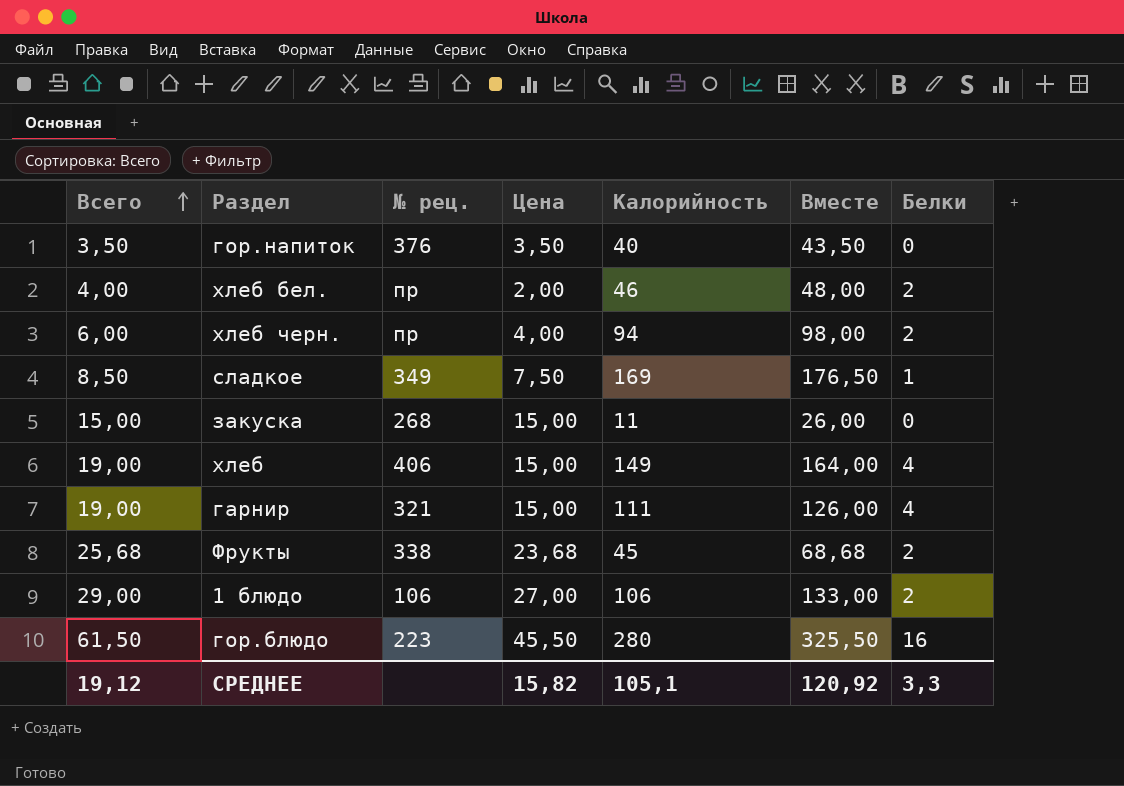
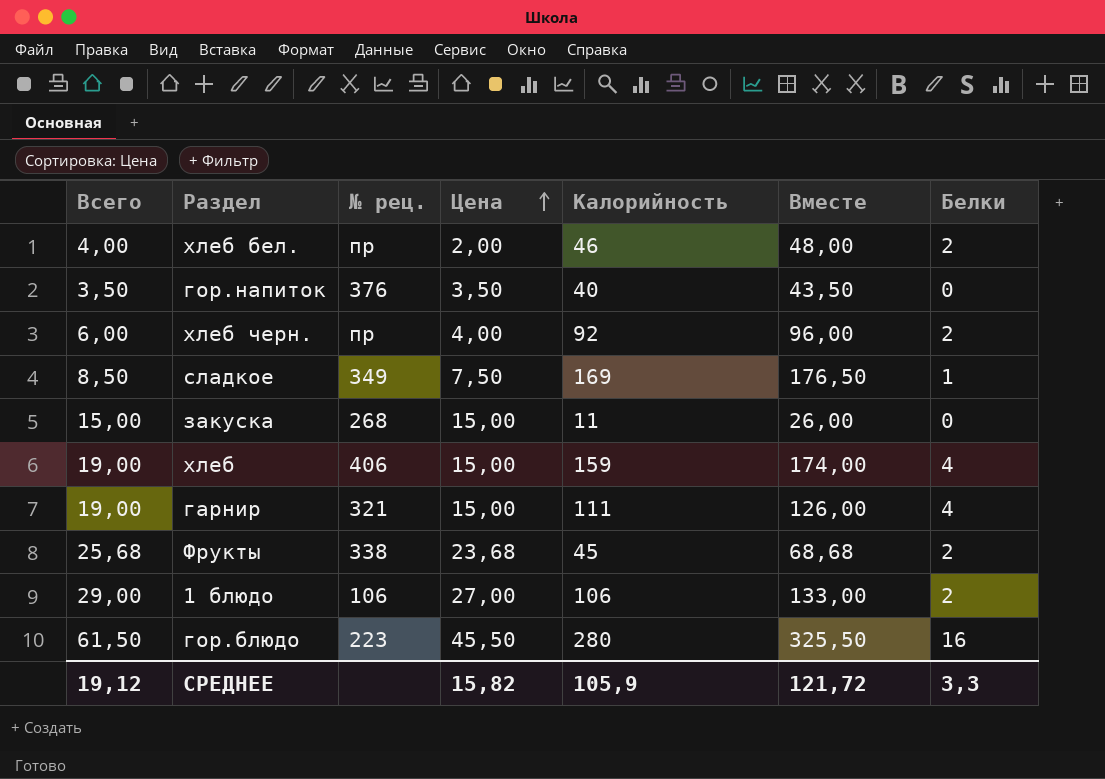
row order: Всего ascending -> Цена ascending
хлеб черн. | Калорийность: 94 -> 92
хлеб черн. | Вместе: 98,00 -> 96,00
хлеб | Калорийность: 149 -> 159
хлеб | Вместе: 164,00 -> 174,00
СРЕДНЕЕ | Калорийность: 105,1 -> 105,9
СРЕДНЕЕ | Вместе: 120,92 -> 121,72

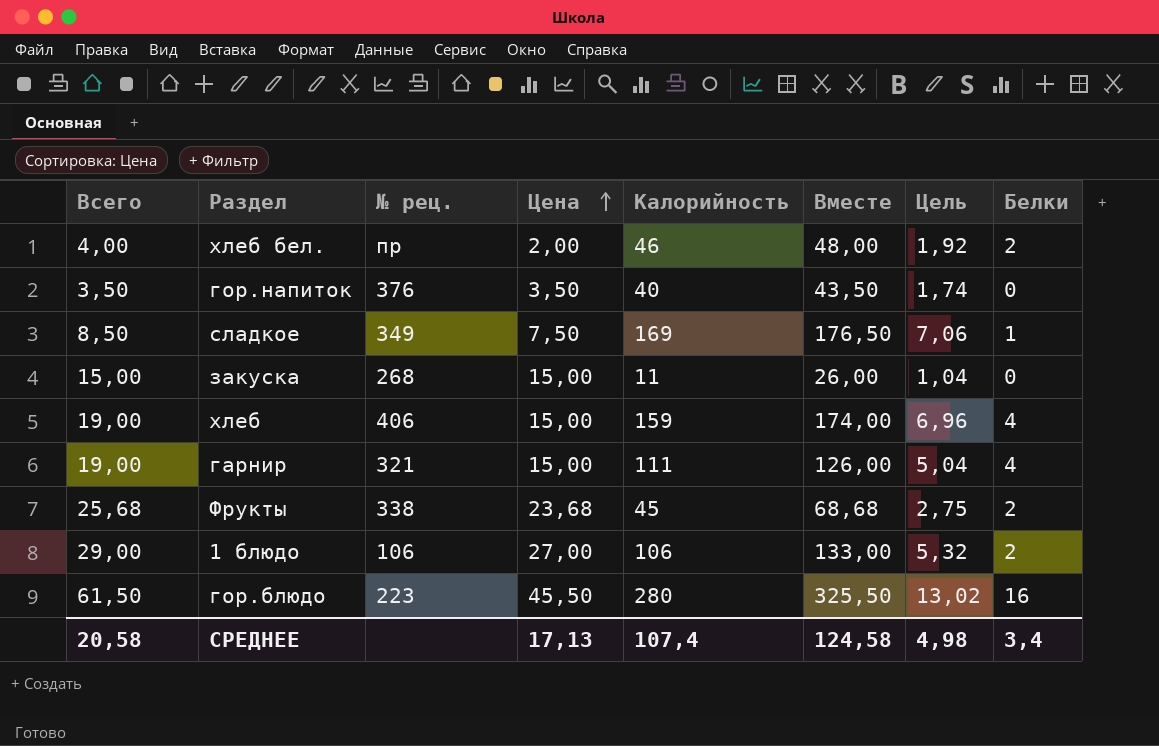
column Цель | formula: none -> [Вместе] * 0,04
row хлеб черн.: 6,00 | пр | 4,00 | 92 | 96,00 | 2 -> none
СРЕДНЕЕ | Всего: 19,12 -> 20,58
СРЕДНЕЕ | Цена: 15,82 -> 17,13
СРЕДНЕЕ | Калорийность: 105,9 -> 107,4
СРЕДНЕЕ | Вместе: 121,72 -> 124,58
СРЕДНЕЕ | Белки: 3,3 -> 3,4

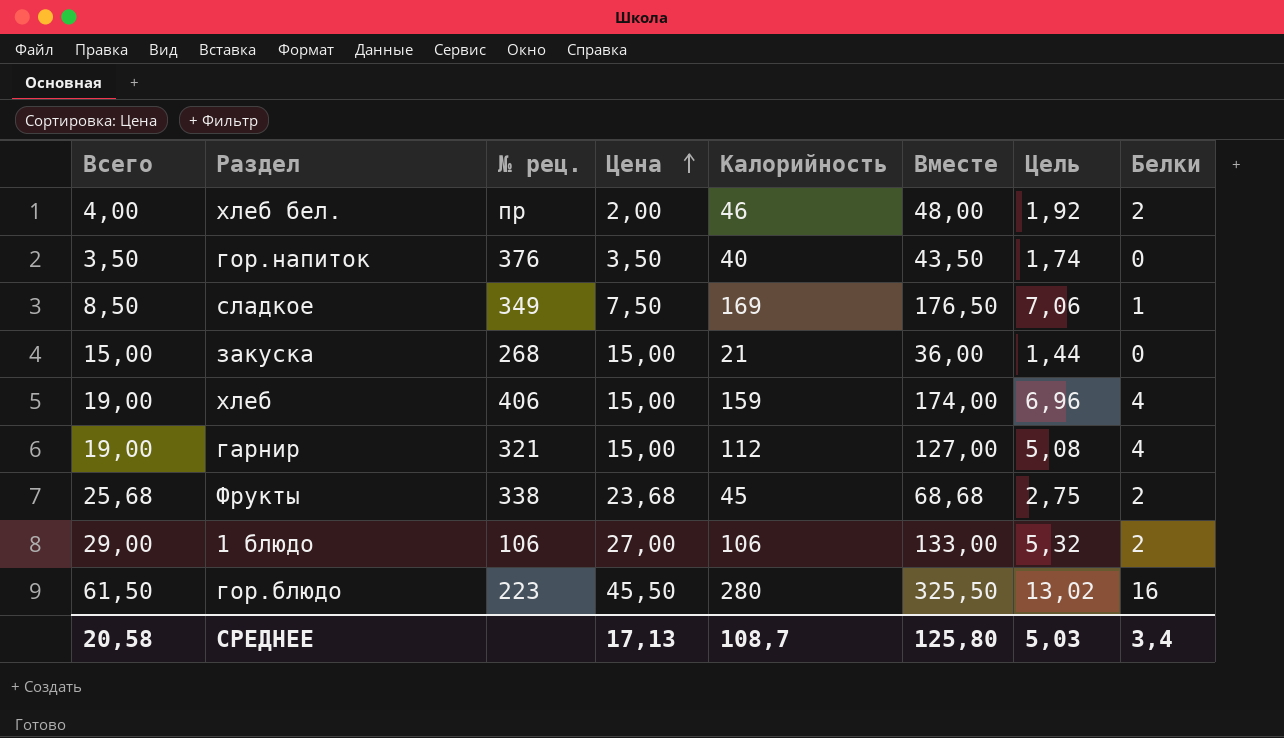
закуска | Калорийность: 11 -> 21
закуска | Вместе: 26,00 -> 36,00
закуска | Цель: 1,04 -> 1,44
гарнир | Калорийность: 111 -> 112
гарнир | Вместе: 126,00 -> 127,00
гарнир | Цель: 5,04 -> 5,08
СРЕДНЕЕ | Калорийность: 107,4 -> 108,7
СРЕДНЕЕ | Вместе: 124,58 -> 125,80
СРЕДНЕЕ | Цель: 4,98 -> 5,03

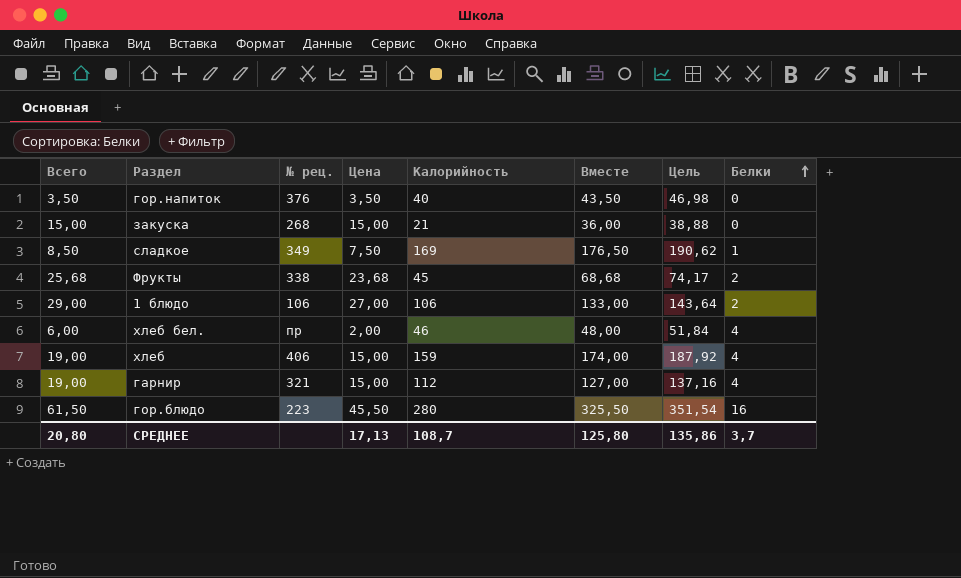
row order: Цена ascending -> Белки ascending
column Цель | formula: [Вместе] * 0,04 -> [Вместе] * 1,08
хлеб бел. | Всего: 4,00 -> 6,00
хлеб бел. | Белки: 2 -> 4
СРЕДНЕЕ | Всего: 20,58 -> 20,80
СРЕДНЕЕ | Цель: 5,03 -> 135,86
СРЕДНЕЕ | Белки: 3,4 -> 3,7

